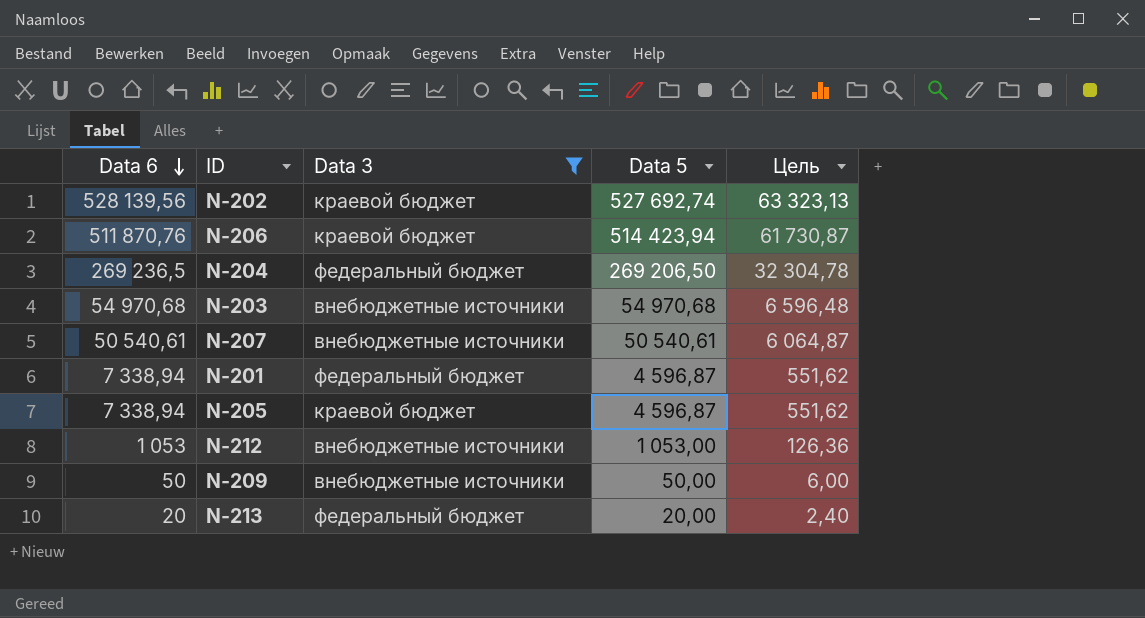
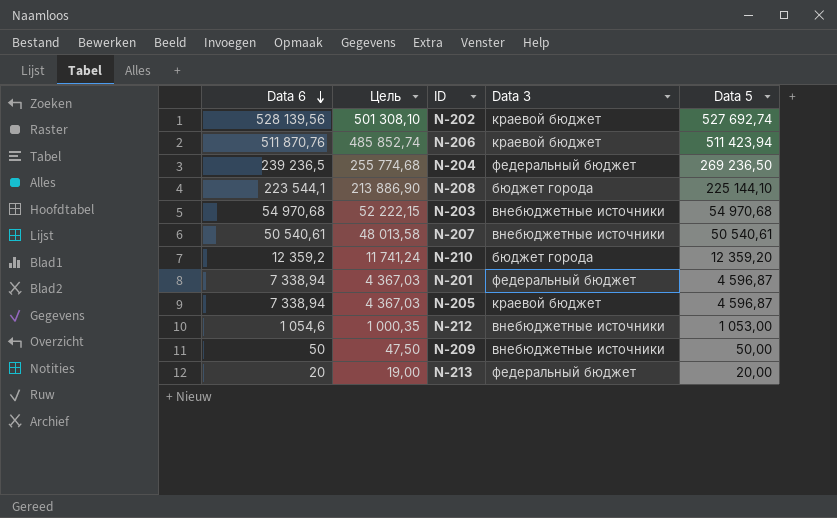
filter: Data 3 != бюджет города -> none
column Цель | formula: [Data 5] * 0,12 -> [Data 5] * 0,95
column Цель | position: 5 -> 2
N-206 | Data 5: 514 423,94 -> 511 423,94
N-204 | Data 6: 269 236,5 -> 239 236,5
N-204 | Data 5: 269 206,50 -> 269 236,50
N-212 | Data 6: 1 053 -> 1 054,6

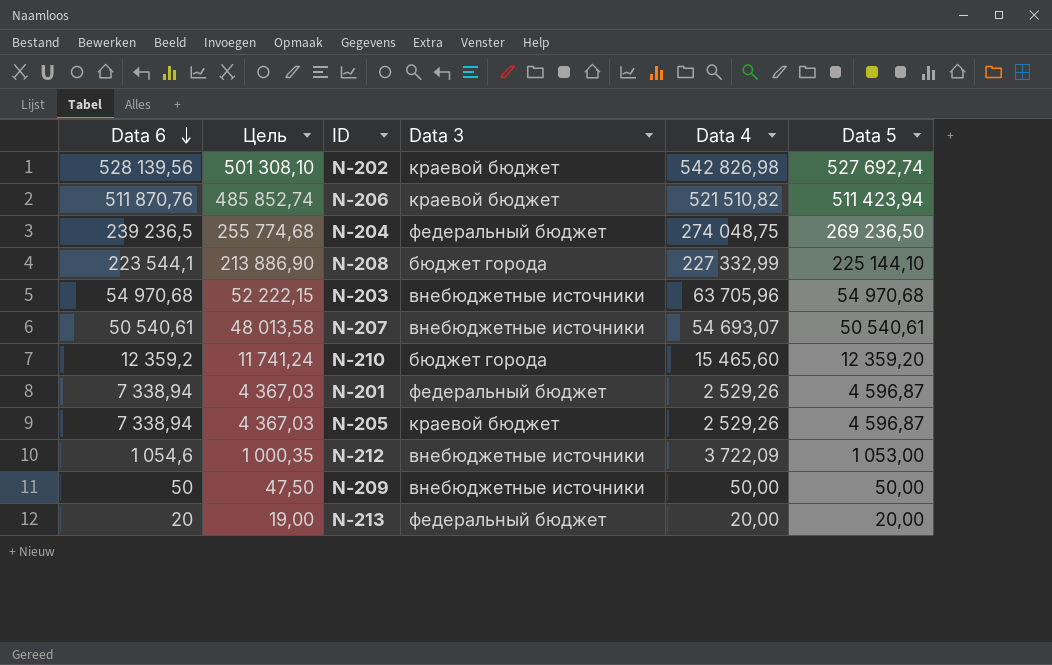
column Data 4 | position: none -> 5

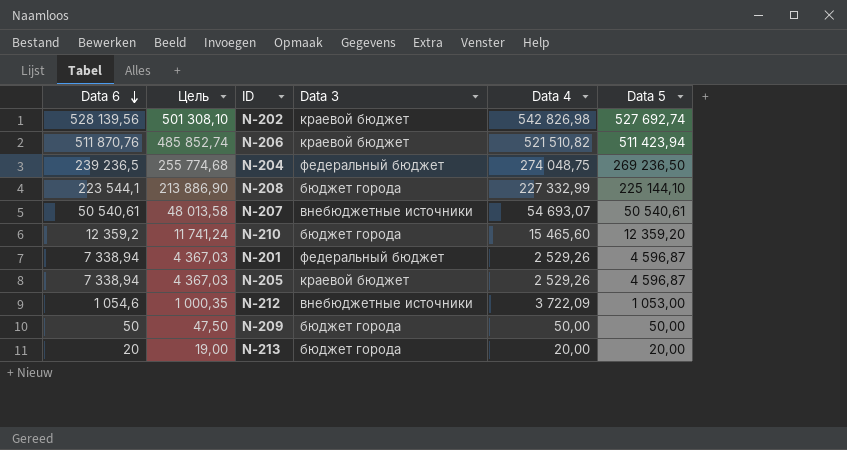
row N-203: 54 970,68 | 52 222,15 | внебюджетные источники | 63 705,96 | 54 970,68 -> none
N-209 | Data 3: внебюджетные источники -> бюджет города
N-213 | Data 3: федеральный бюджет -> бюджет города

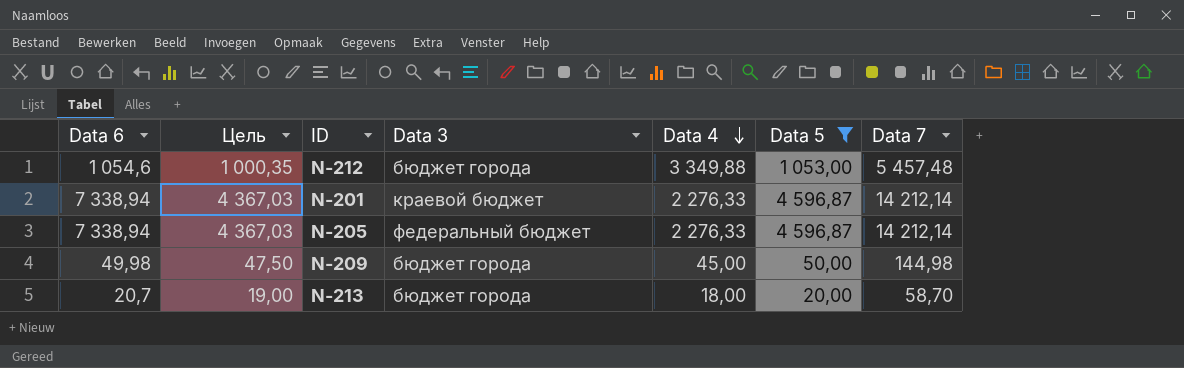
filter: none -> Data 5 <= 4 596,87
row order: Data 6 descending -> Data 4 descending
column Data 7 | formula: none -> [Data 6] + [Data 4] + [Data 5]
N-212 | Data 3: внебюджетные источники -> бюджет города
N-212 | Data 4: 3 722,09 -> 3 349,88
N-201 | Data 3: федеральный бюджет -> краевой бюджет
N-201 | Data 4: 2 529,26 -> 2 276,33
N-205 | Data 3: краевой бюджет -> федеральный бюджет
N-205 | Data 4: 2 529,26 -> 2 276,33
N-209 | Data 6: 50 -> 49,98
N-209 | Data 4: 50,00 -> 45,00
N-213 | Data 6: 20 -> 20,7
N-213 | Data 4: 20,00 -> 18,00

